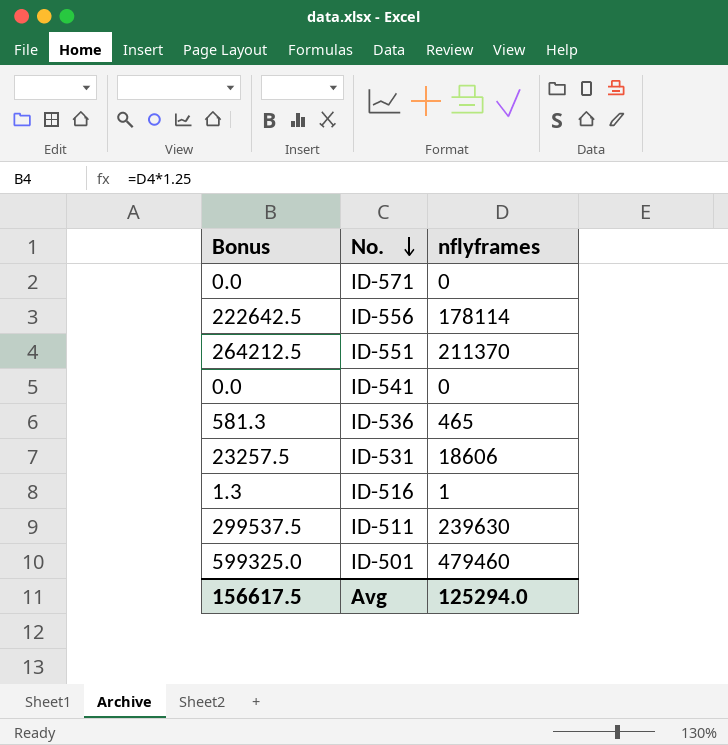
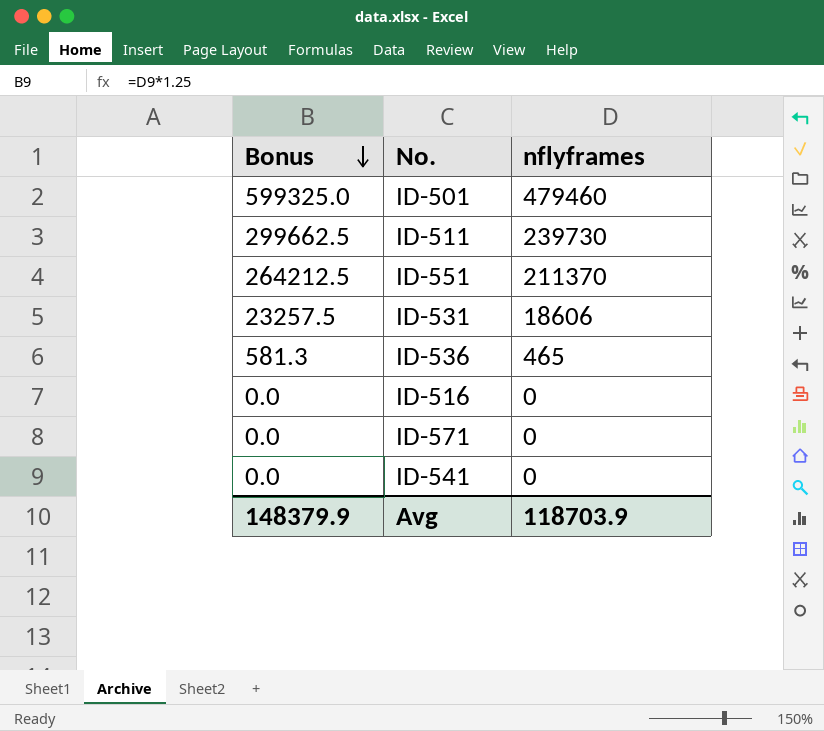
row order: No. descending -> Bonus descending
row ID-556: 222642.5 | 178114 -> none
ID-511 | Bonus: 299537.5 -> 299662.5
ID-511 | nflyframes: 239630 -> 239730
ID-516 | Bonus: 1.3 -> 0.0
ID-516 | nflyframes: 1 -> 0
Avg | Bonus: 156617.5 -> 148379.9
Avg | nflyframes: 125294.0 -> 118703.9

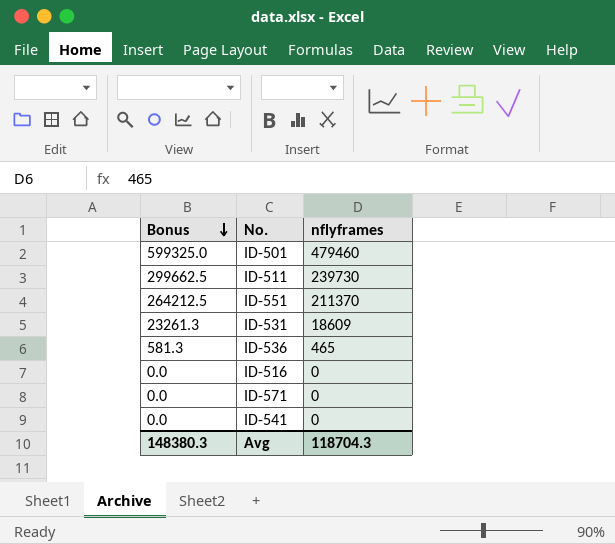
ID-531 | Bonus: 23257.5 -> 23261.3
ID-531 | nflyframes: 18606 -> 18609
Avg | Bonus: 148379.9 -> 148380.3
Avg | nflyframes: 118703.9 -> 118704.3

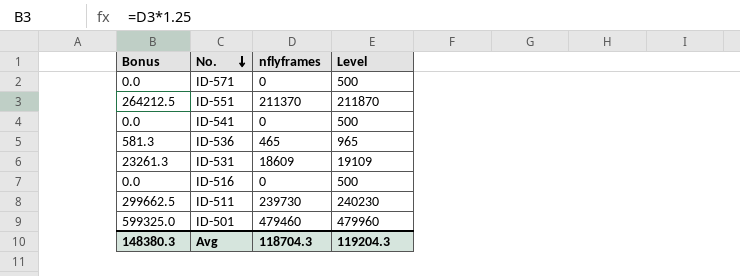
row order: Bonus descending -> No. descending
column Level | formula: none -> [nflyframes] + 500

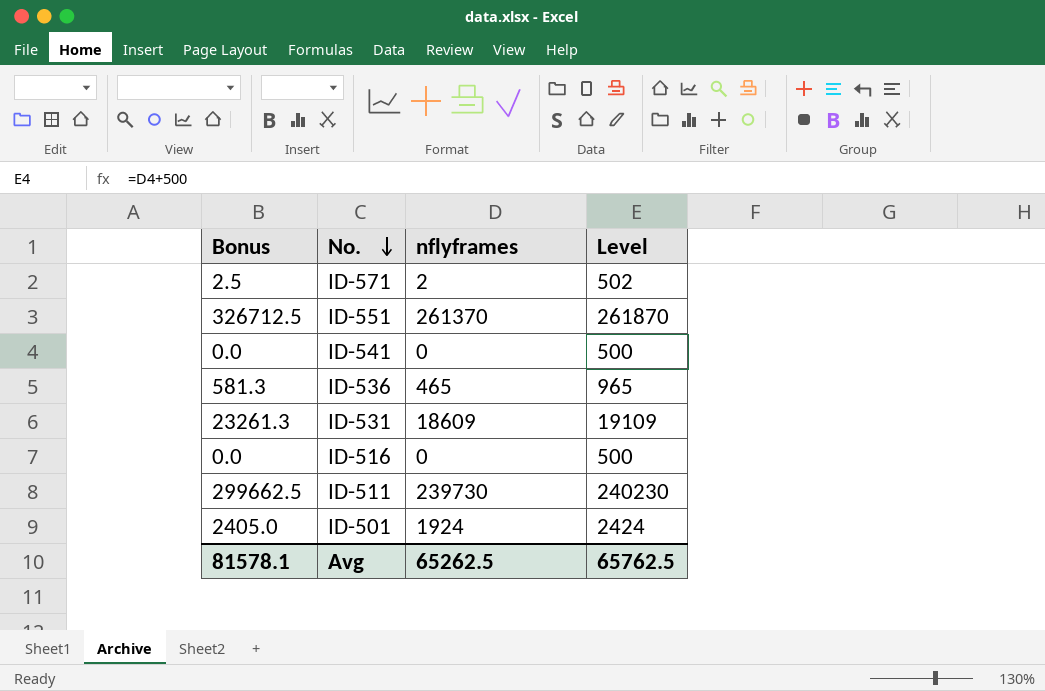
ID-571 | Bonus: 0.0 -> 2.5
ID-571 | nflyframes: 0 -> 2
ID-571 | Level: 500 -> 502
ID-551 | Bonus: 264212.5 -> 326712.5
ID-551 | nflyframes: 211370 -> 261370
ID-551 | Level: 211870 -> 261870
ID-501 | Bonus: 599325.0 -> 2405.0
ID-501 | nflyframes: 479460 -> 1924
ID-501 | Level: 479960 -> 2424
Avg | Bonus: 148380.3 -> 81578.1
Avg | nflyframes: 118704.3 -> 65262.5
Avg | Level: 119204.3 -> 65762.5

